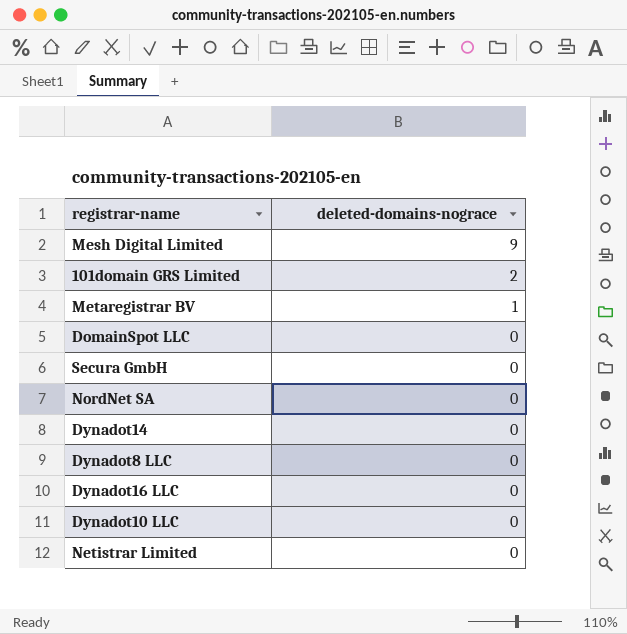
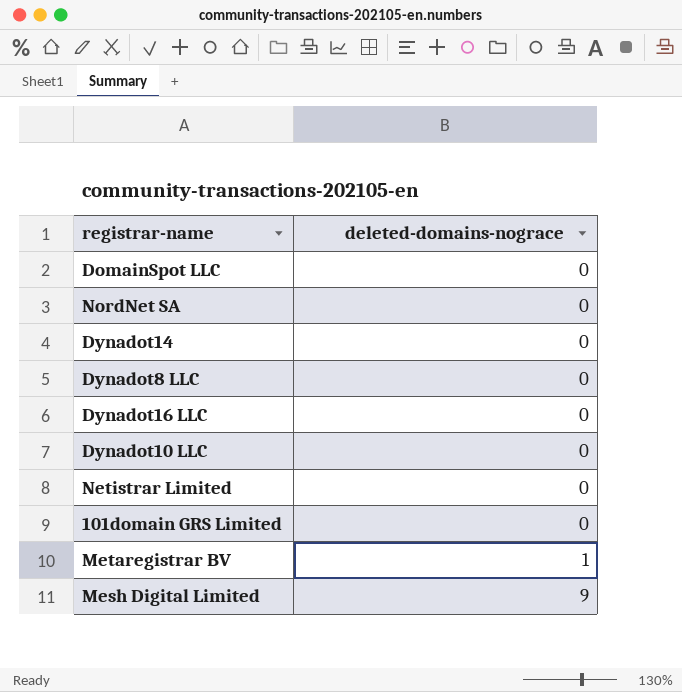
row order: deleted-domains-nograce descending -> deleted-domains-nograce ascending
row Secura GmbH: 0 -> none
101domain GRS Limited | deleted-domains-nograce: 2 -> 0

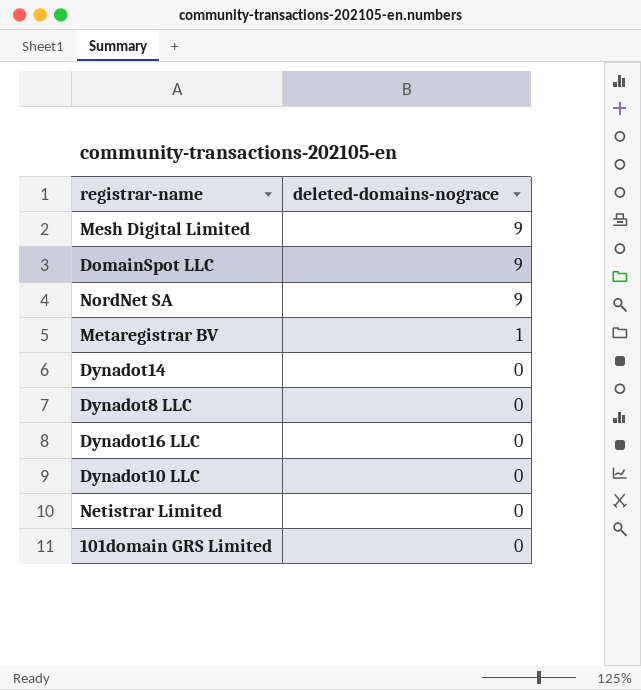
row order: deleted-domains-nograce ascending -> deleted-domains-nograce descending
DomainSpot LLC | deleted-domains-nograce: 0 -> 9
NordNet SA | deleted-domains-nograce: 0 -> 9

